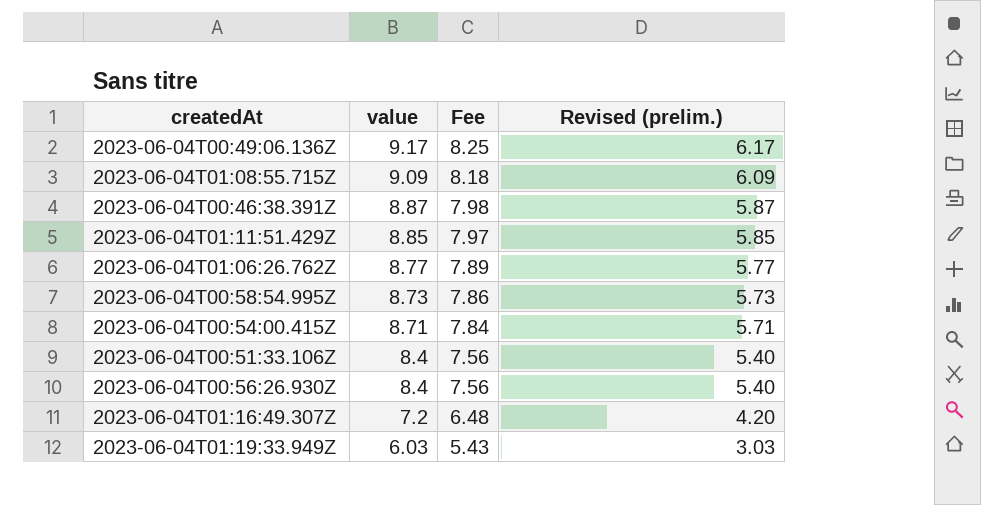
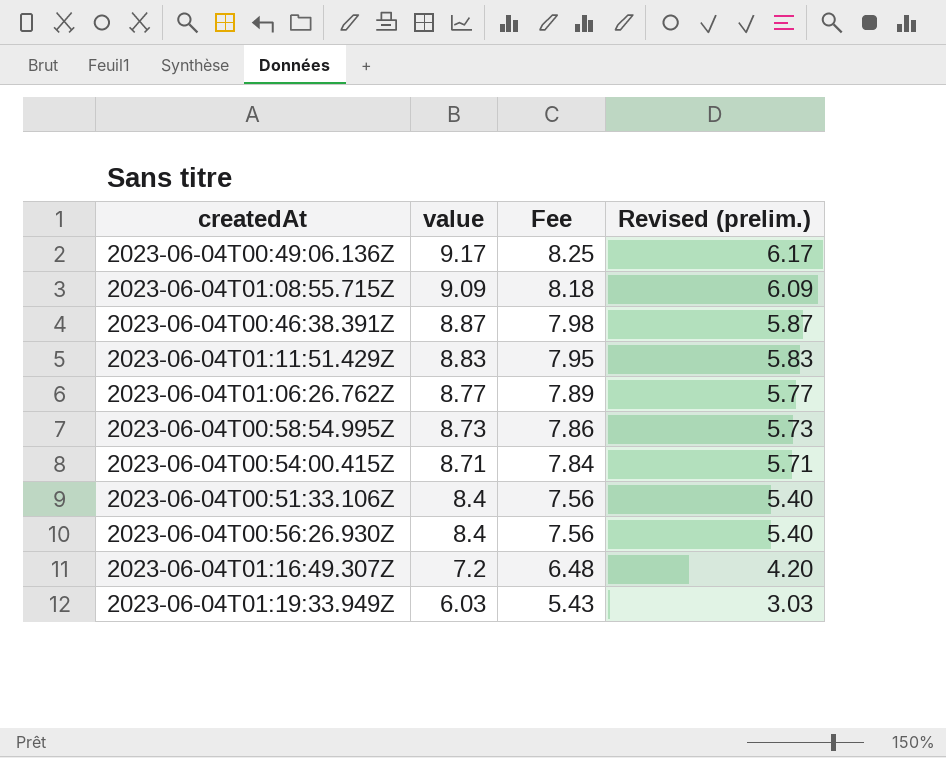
2023-06-04T01:11:51.429Z | value: 8.85 -> 8.83
2023-06-04T01:11:51.429Z | Fee: 7.97 -> 7.95
2023-06-04T01:11:51.429Z | Revised (prelim.): 5.85 -> 5.83

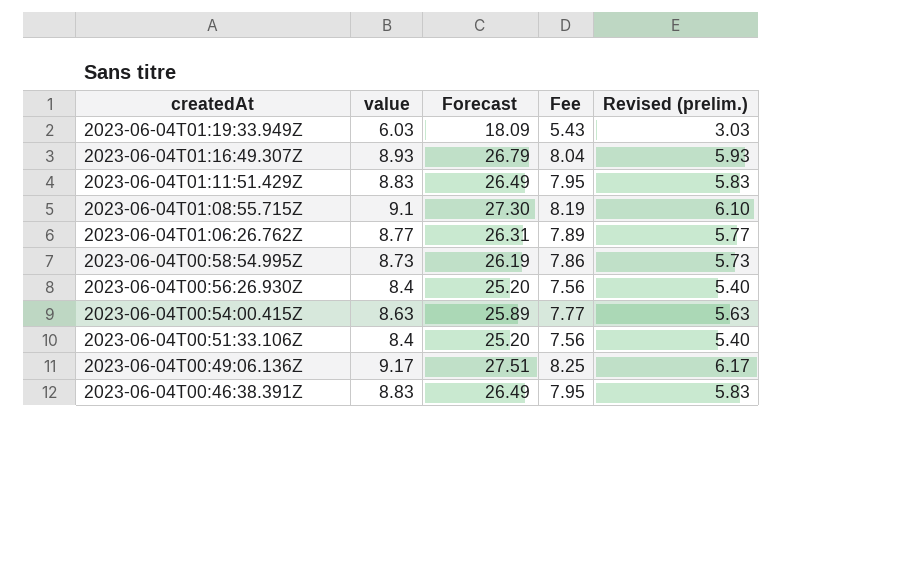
row order: value descending -> createdAt descending
column Forecast | formula: none -> [value] * 3
2023-06-04T01:16:49.307Z | value: 7.2 -> 8.93
2023-06-04T01:16:49.307Z | Fee: 6.48 -> 8.04
2023-06-04T01:16:49.307Z | Revised (prelim.): 4.20 -> 5.93
2023-06-04T01:08:55.715Z | value: 9.09 -> 9.1
2023-06-04T01:08:55.715Z | Fee: 8.18 -> 8.19
2023-06-04T01:08:55.715Z | Revised (prelim.): 6.09 -> 6.10
2023-06-04T00:54:00.415Z | value: 8.71 -> 8.63
2023-06-04T00:54:00.415Z | Fee: 7.84 -> 7.77
2023-06-04T00:54:00.415Z | Revised (prelim.): 5.71 -> 5.63
2023-06-04T00:46:38.391Z | value: 8.87 -> 8.83
2023-06-04T00:46:38.391Z | Fee: 7.98 -> 7.95
2023-06-04T00:46:38.391Z | Revised (prelim.): 5.87 -> 5.83

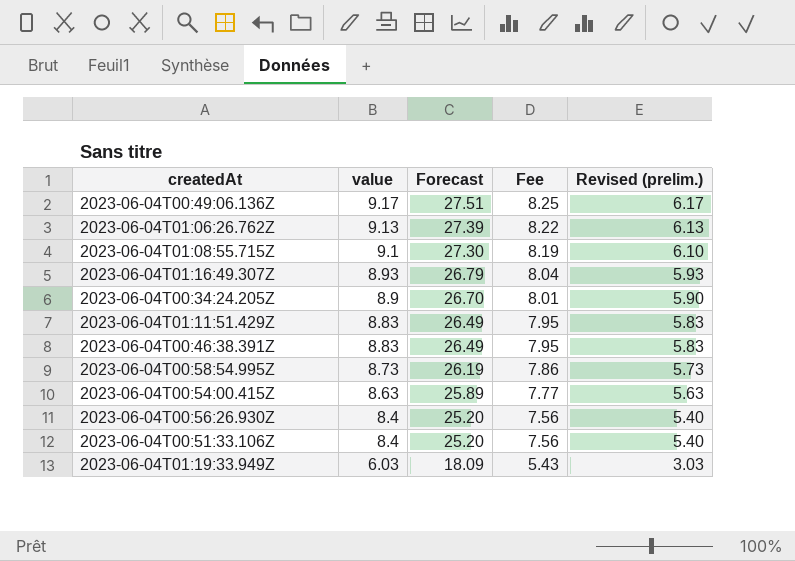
row order: createdAt descending -> value descending
2023-06-04T01:06:26.762Z | value: 8.77 -> 9.13
2023-06-04T01:06:26.762Z | Forecast: 26.31 -> 27.39
2023-06-04T01:06:26.762Z | Fee: 7.89 -> 8.22
2023-06-04T01:06:26.762Z | Revised (prelim.): 5.77 -> 6.13
row 2023-06-04T00:34:24.205Z: none -> 8.9 | 26.70 | 8.01 | 5.90

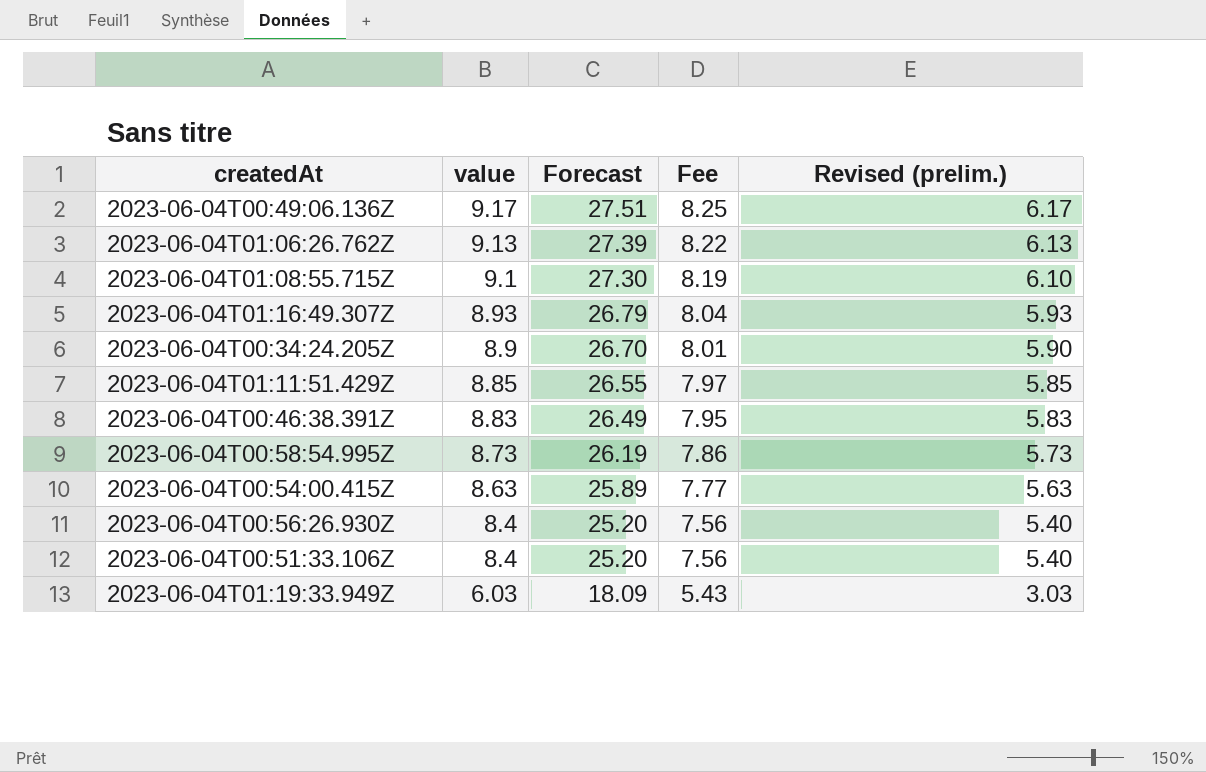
2023-06-04T01:11:51.429Z | value: 8.83 -> 8.85
2023-06-04T01:11:51.429Z | Forecast: 26.49 -> 26.55
2023-06-04T01:11:51.429Z | Fee: 7.95 -> 7.97
2023-06-04T01:11:51.429Z | Revised (prelim.): 5.83 -> 5.85

